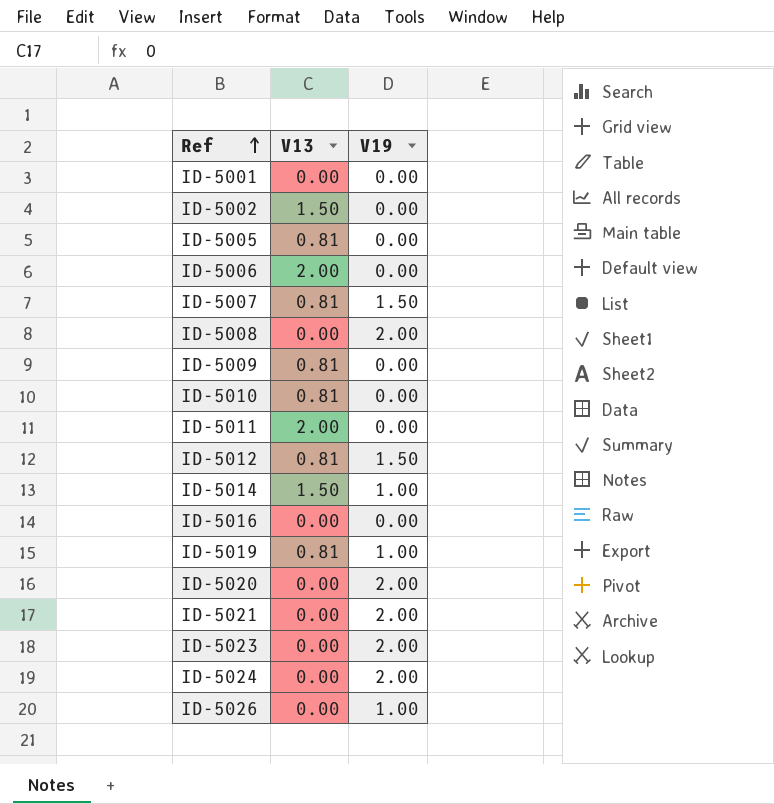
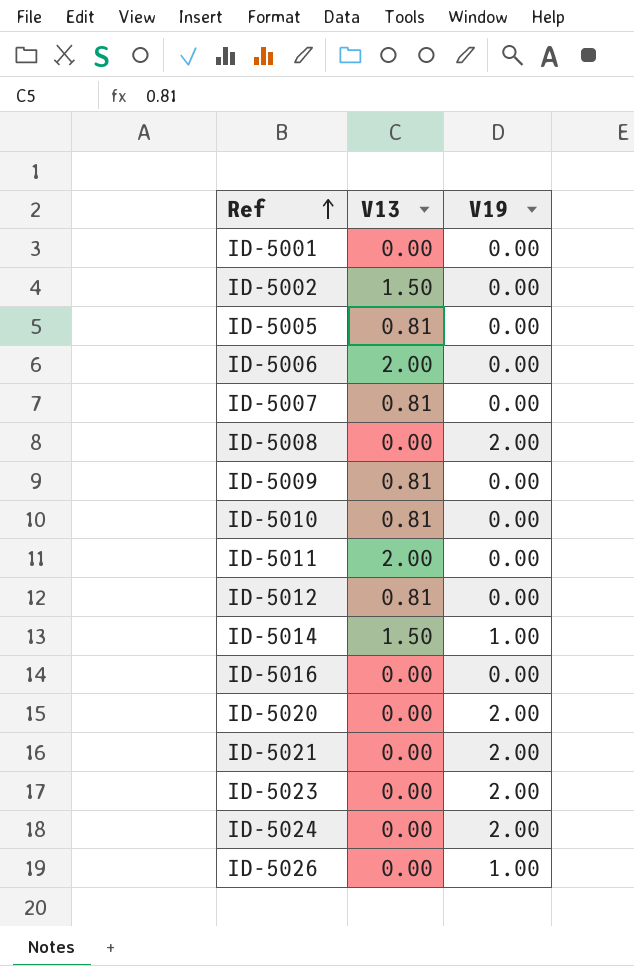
row ID-5019: 0.81 | 1.00 -> none
ID-5007 | V19: 1.50 -> 0.00
ID-5012 | V19: 1.50 -> 0.00

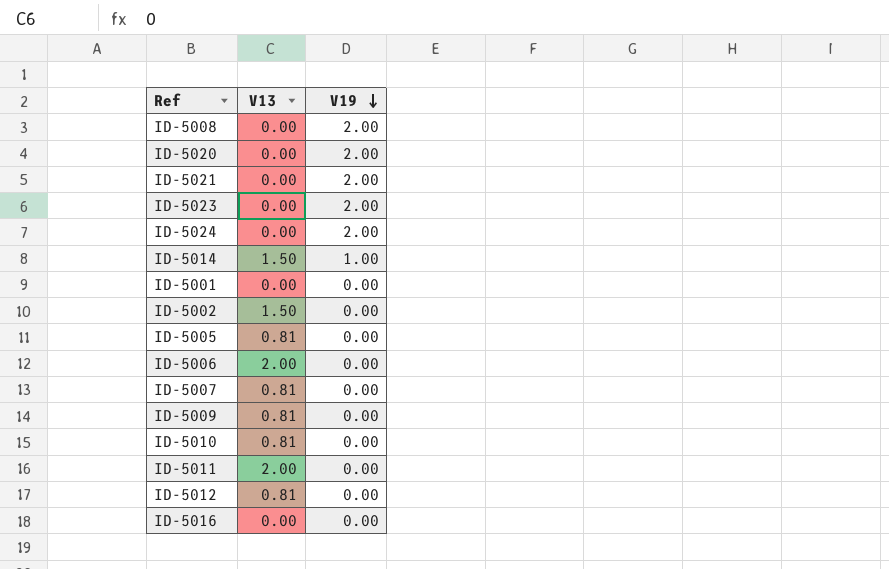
row order: Ref ascending -> V19 descending
row ID-5026: 0.00 | 1.00 -> none

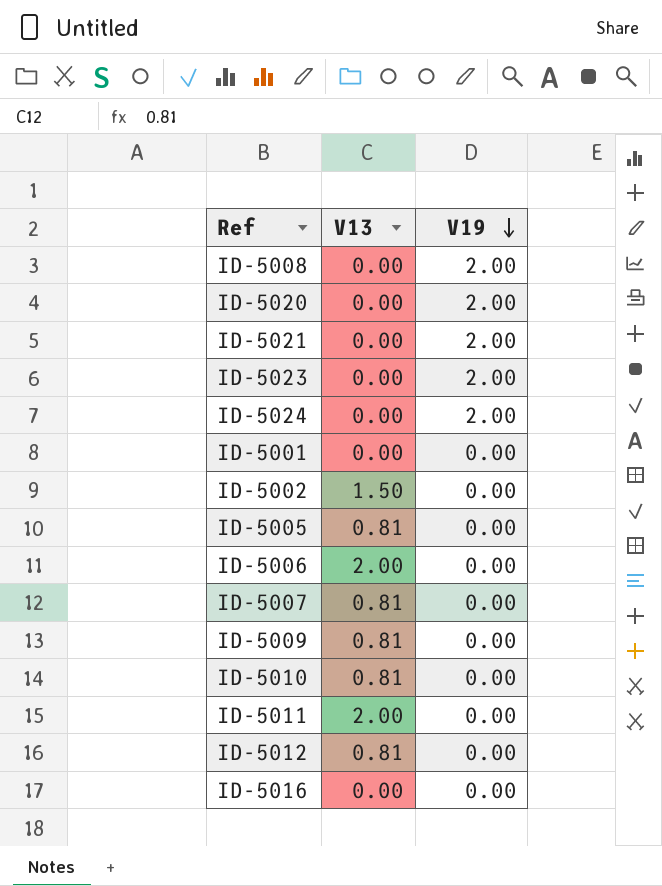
row ID-5014: 1.50 | 1.00 -> none

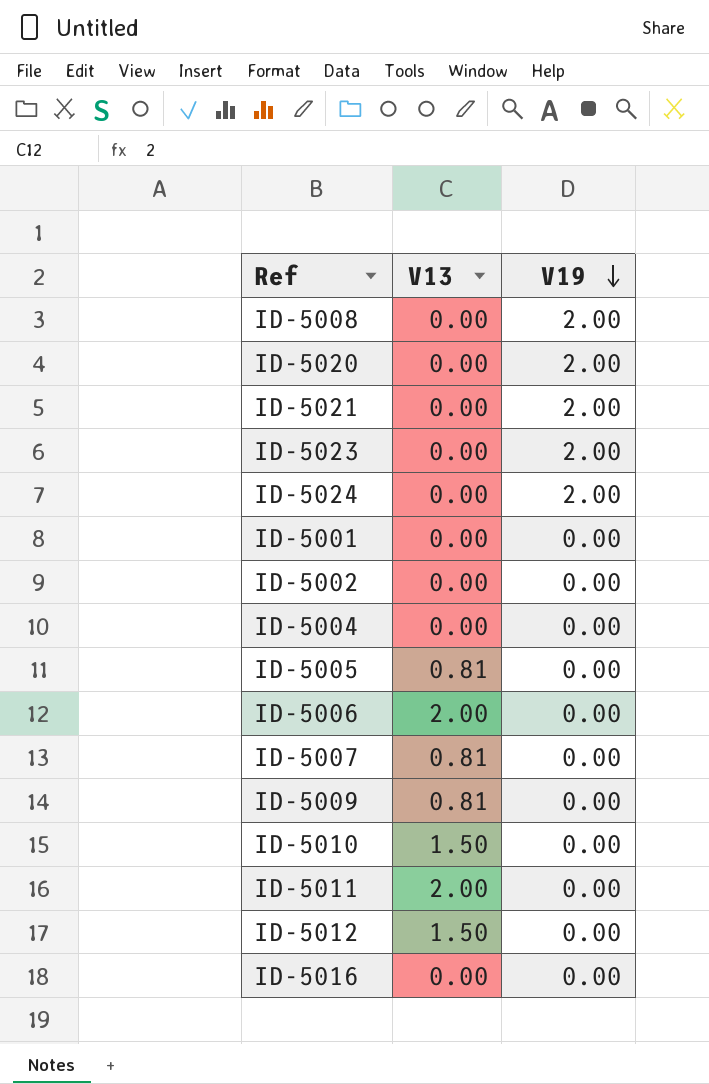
ID-5002 | V13: 1.50 -> 0.00
row ID-5004: none -> 0.00 | 0.00
ID-5010 | V13: 0.81 -> 1.50
ID-5012 | V13: 0.81 -> 1.50

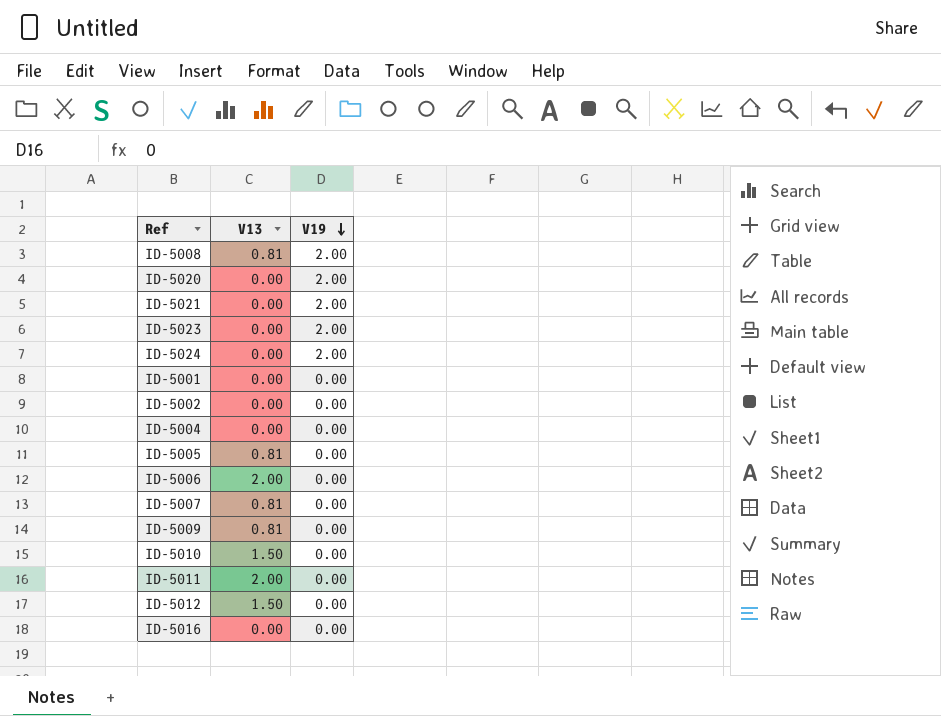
ID-5008 | V13: 0.00 -> 0.81

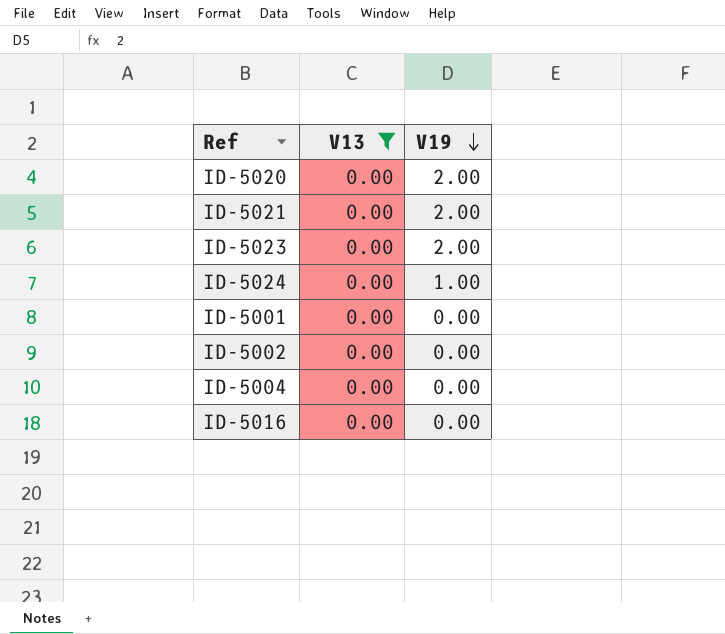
filter: none -> V13 = 0.00
ID-5024 | V19: 2.00 -> 1.00

